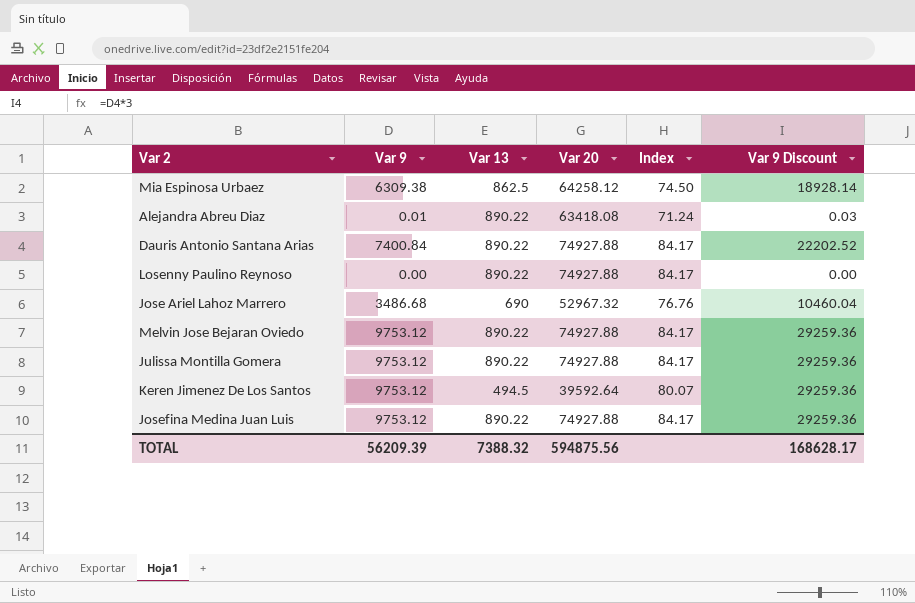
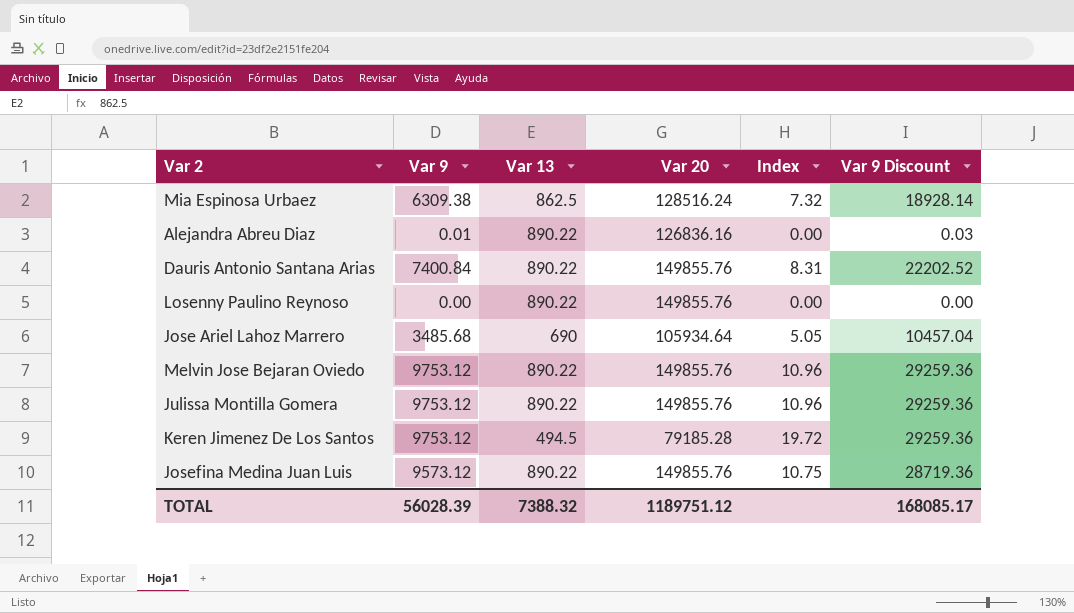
column Index | formula: [Var 20] / [Var 13] -> [Var 9] / [Var 13]
Mia Espinosa Urbaez | Var 20: 64258.12 -> 128516.24
Alejandra Abreu Diaz | Var 20: 63418.08 -> 126836.16
Dauris Antonio Santana Arias | Var 20: 74927.88 -> 149855.76
Losenny Paulino Reynoso | Var 20: 74927.88 -> 149855.76
Jose Ariel Lahoz Marrero | Var 9: 3486.68 -> 3485.68
Jose Ariel Lahoz Marrero | Var 20: 52967.32 -> 105934.64
Jose Ariel Lahoz Marrero | Var 9 Discount: 10460.04 -> 10457.04
Melvin Jose Bejaran Oviedo | Var 20: 74927.88 -> 149855.76
Julissa Montilla Gomera | Var 20: 74927.88 -> 149855.76
Keren Jimenez De Los Santos | Var 20: 39592.64 -> 79185.28
Josefina Medina Juan Luis | Var 9: 9753.12 -> 9573.12
Josefina Medina Juan Luis | Var 20: 74927.88 -> 149855.76
Josefina Medina Juan Luis | Var 9 Discount: 29259.36 -> 28719.36
TOTAL | Var 9: 56209.39 -> 56028.39
TOTAL | Var 20: 594875.56 -> 1189751.12
TOTAL | Var 9 Discount: 168628.17 -> 168085.17

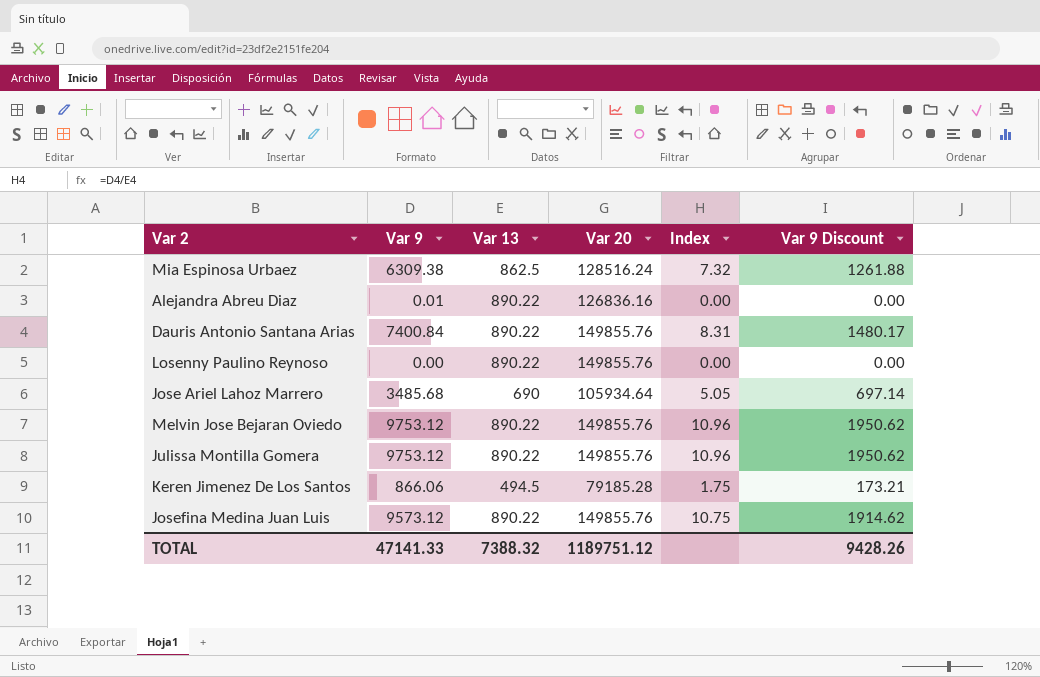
column Var 9 Discount | formula: [Var 9] * 3 -> [Var 9] * 0.2
Keren Jimenez De Los Santos | Var 9: 9753.12 -> 866.06
Keren Jimenez De Los Santos | Index: 19.72 -> 1.75
TOTAL | Var 9: 56028.39 -> 47141.33
TOTAL | Var 9 Discount: 168085.17 -> 9428.26

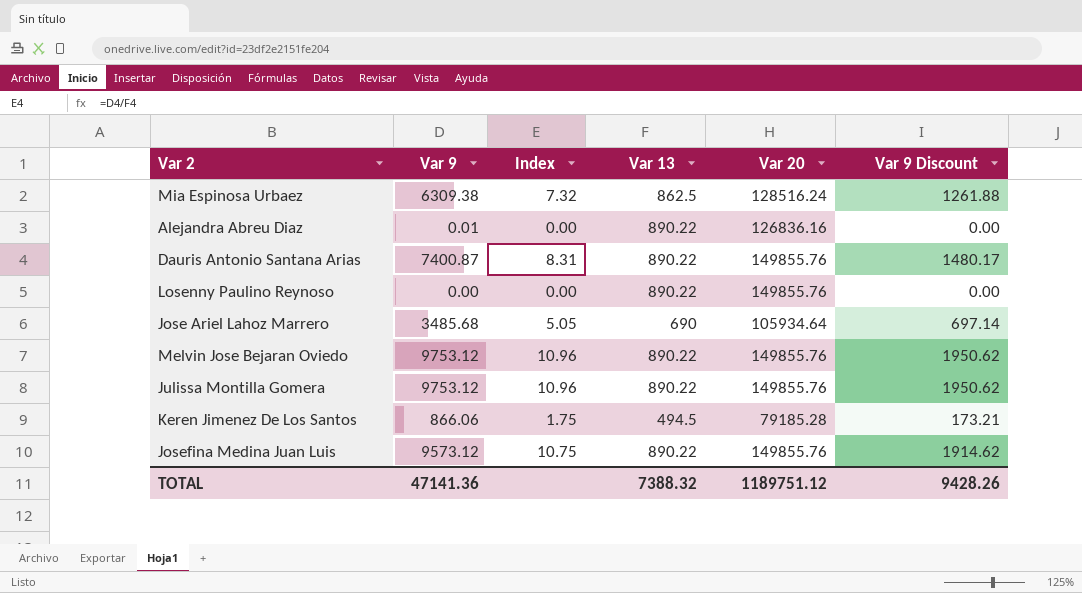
column Index | position: 5 -> 3
Dauris Antonio Santana Arias | Var 9: 7400.84 -> 7400.87
TOTAL | Var 9: 47141.33 -> 47141.36

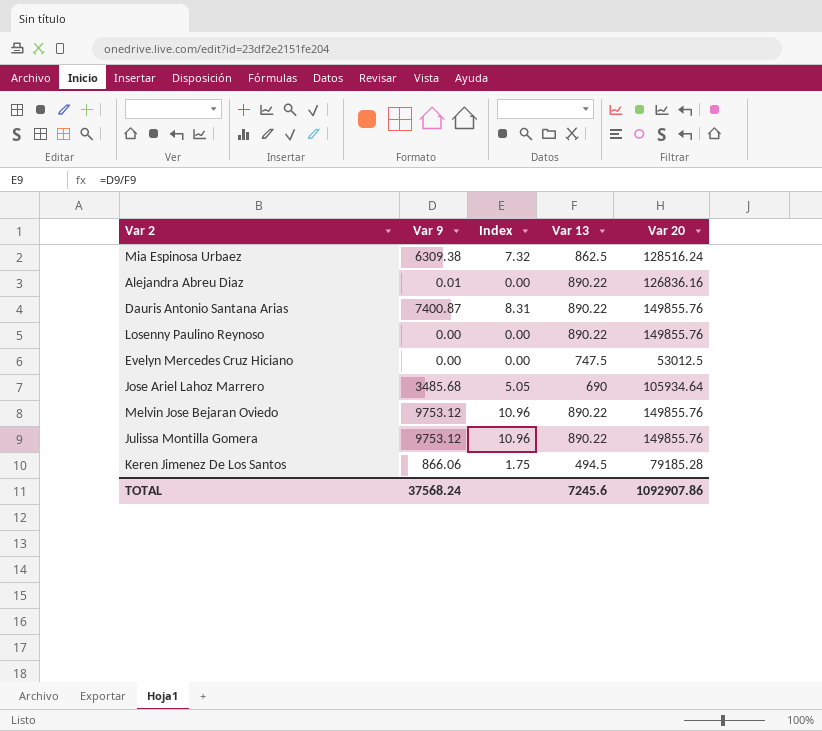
column Var 9 Discount | formula: [Var 9] * 0.2 -> none
row Josefina Medina Juan Luis: 9573.12 | 10.75 | 890.22 | 149855.76 | 1914.62 -> none
row Evelyn Mercedes Cruz Hiciano: none -> 0.00 | 0.00 | 747.5 | 53012.5
TOTAL | Var 9: 47141.36 -> 37568.24
TOTAL | Var 13: 7388.32 -> 7245.6
TOTAL | Var 20: 1189751.12 -> 1092907.86

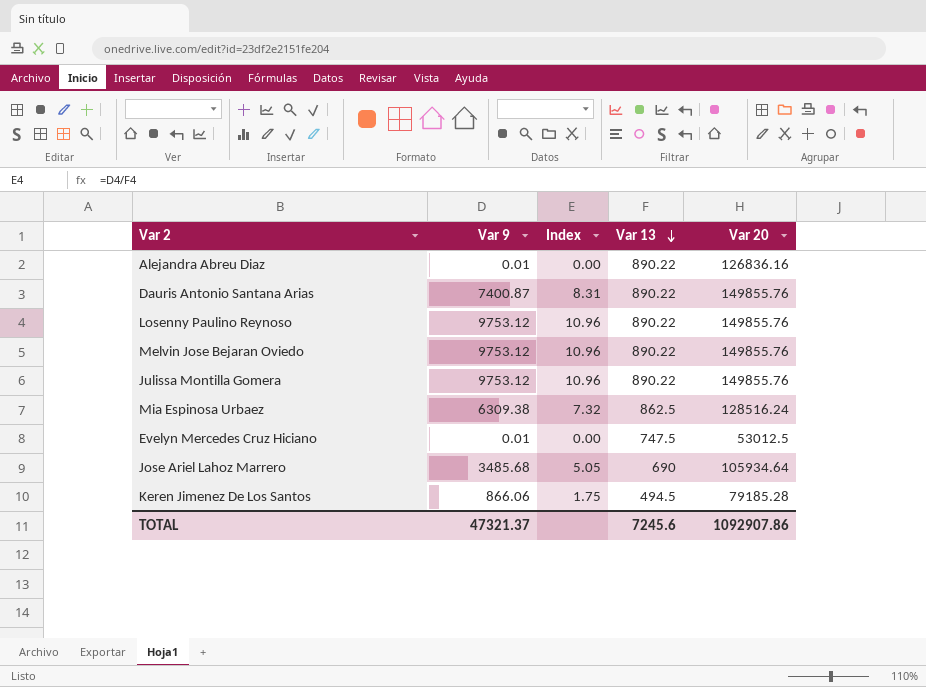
row order: none -> Var 13 descending
Losenny Paulino Reynoso | Var 9: 0.00 -> 9753.12
Losenny Paulino Reynoso | Index: 0.00 -> 10.96
Evelyn Mercedes Cruz Hiciano | Var 9: 0.00 -> 0.01
TOTAL | Var 9: 37568.24 -> 47321.37

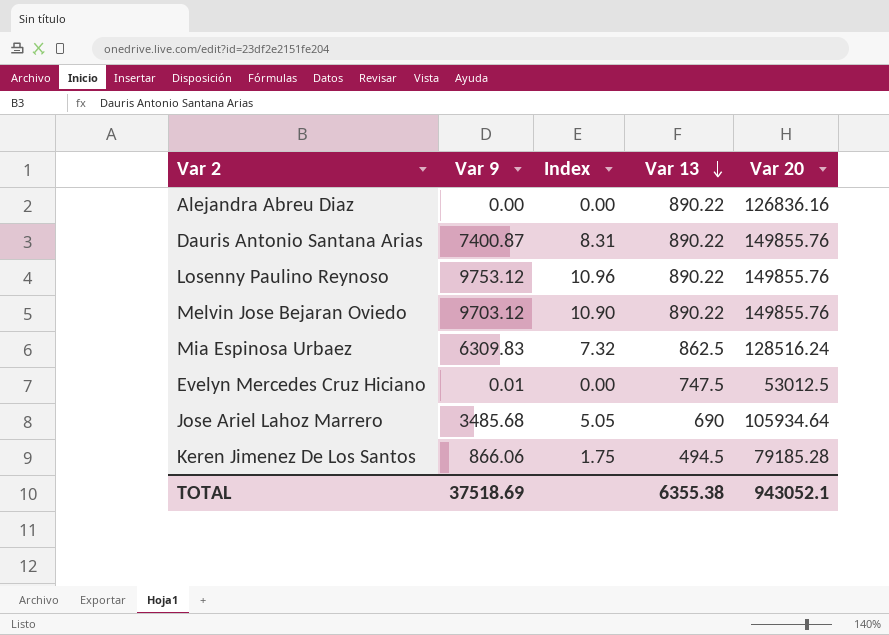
row Julissa Montilla Gomera: 9753.12 | 10.96 | 890.22 | 149855.76 -> none
Alejandra Abreu Diaz | Var 9: 0.01 -> 0.00
Melvin Jose Bejaran Oviedo | Var 9: 9753.12 -> 9703.12
Melvin Jose Bejaran Oviedo | Index: 10.96 -> 10.90
Mia Espinosa Urbaez | Var 9: 6309.38 -> 6309.83
TOTAL | Var 9: 47321.37 -> 37518.69
TOTAL | Var 13: 7245.6 -> 6355.38
TOTAL | Var 20: 1092907.86 -> 943052.1

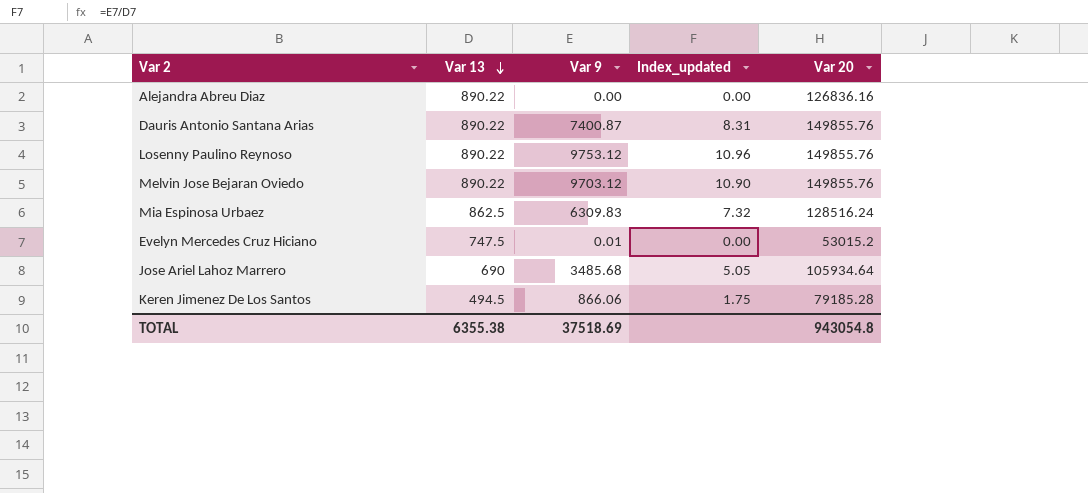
column Var 13 | position: 4 -> 2
column name: Index -> Index_updated
Evelyn Mercedes Cruz Hiciano | Var 20: 53012.5 -> 53015.2
TOTAL | Var 20: 943052.1 -> 943054.8

